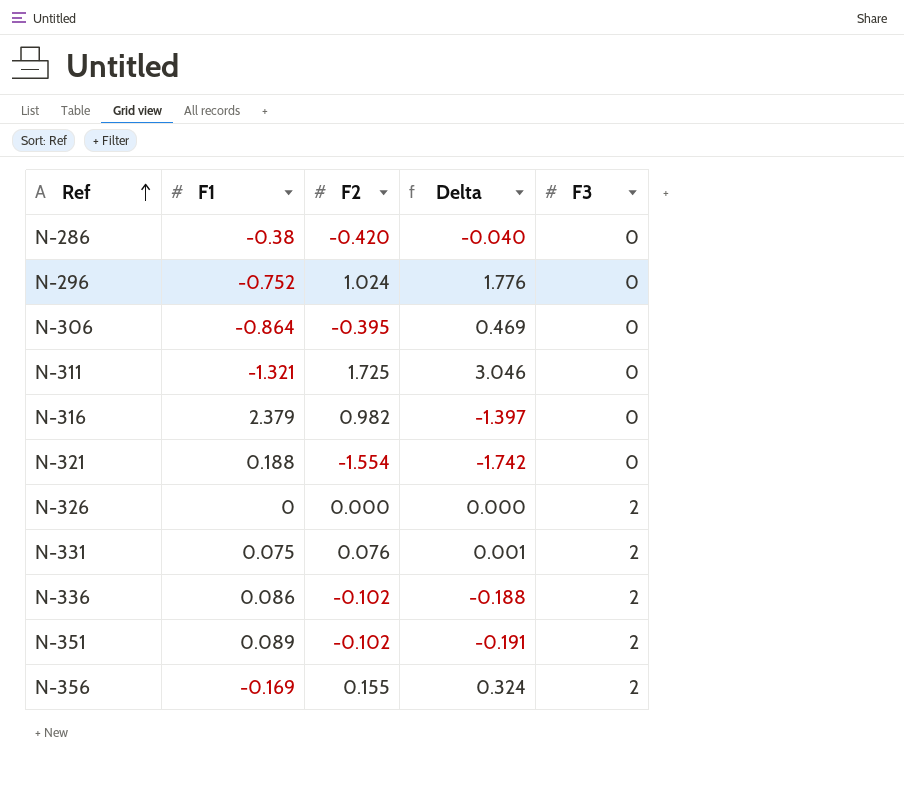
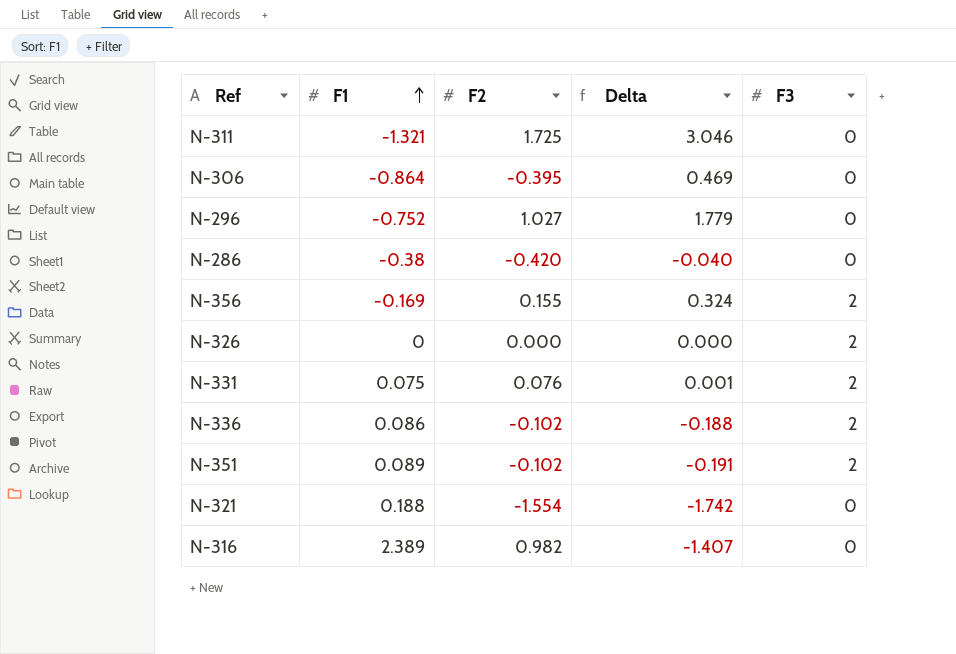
row order: Ref ascending -> F1 ascending
N-296 | F2: 1.024 -> 1.027
N-296 | Delta: 1.776 -> 1.779
N-316 | F1: 2.379 -> 2.389
N-316 | Delta: -1.397 -> -1.407

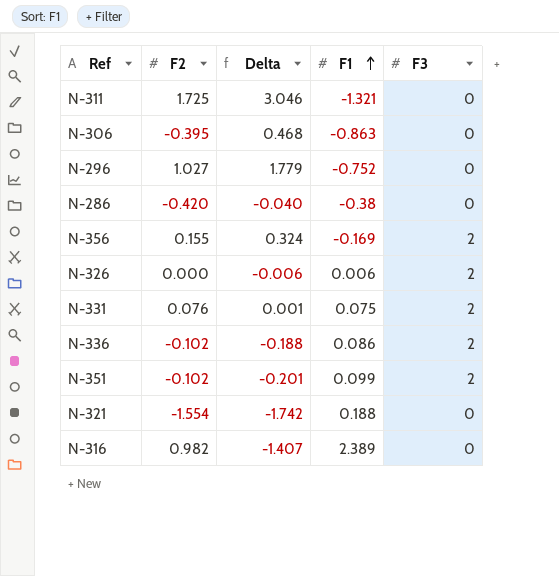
column F1 | position: 2 -> 4
N-306 | Delta: 0.469 -> 0.468
N-306 | F1: -0.864 -> -0.863
N-326 | Delta: 0.000 -> -0.006
N-326 | F1: 0 -> 0.006
N-351 | Delta: -0.191 -> -0.201
N-351 | F1: 0.089 -> 0.099

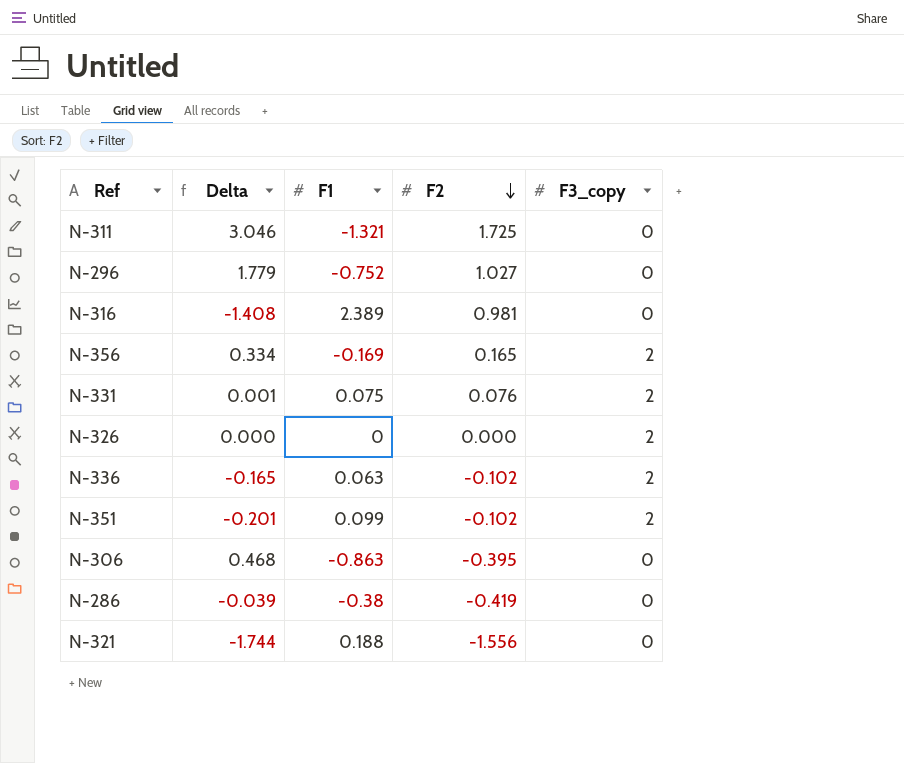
row order: F1 ascending -> F2 descending
column F2 | position: 2 -> 4
column name: F3 -> F3_copy
N-316 | Delta: -1.407 -> -1.408
N-316 | F2: 0.982 -> 0.981
N-356 | Delta: 0.324 -> 0.334
N-356 | F2: 0.155 -> 0.165
N-326 | Delta: -0.006 -> 0.000
N-326 | F1: 0.006 -> 0
N-336 | Delta: -0.188 -> -0.165
N-336 | F1: 0.086 -> 0.063
N-286 | Delta: -0.040 -> -0.039
N-286 | F2: -0.420 -> -0.419
N-321 | Delta: -1.742 -> -1.744
N-321 | F2: -1.554 -> -1.556

